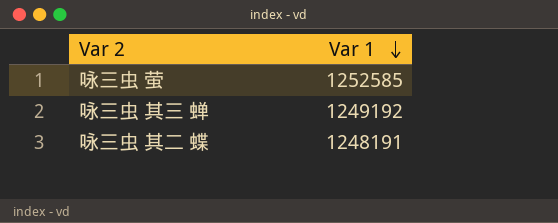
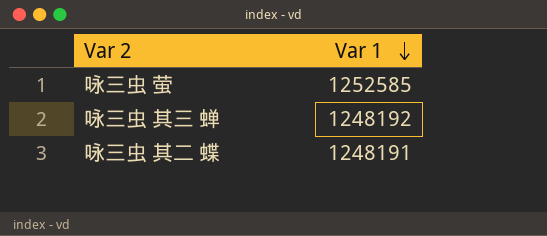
咏三虫 其三 蝉 | Var 1: 1249192 -> 1248192

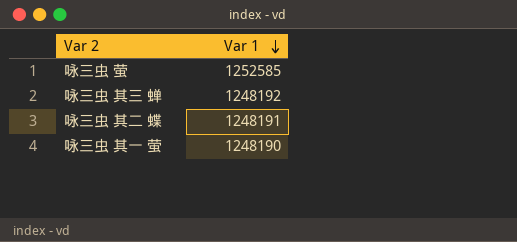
row 咏三虫 其一 萤: none -> 1248190

